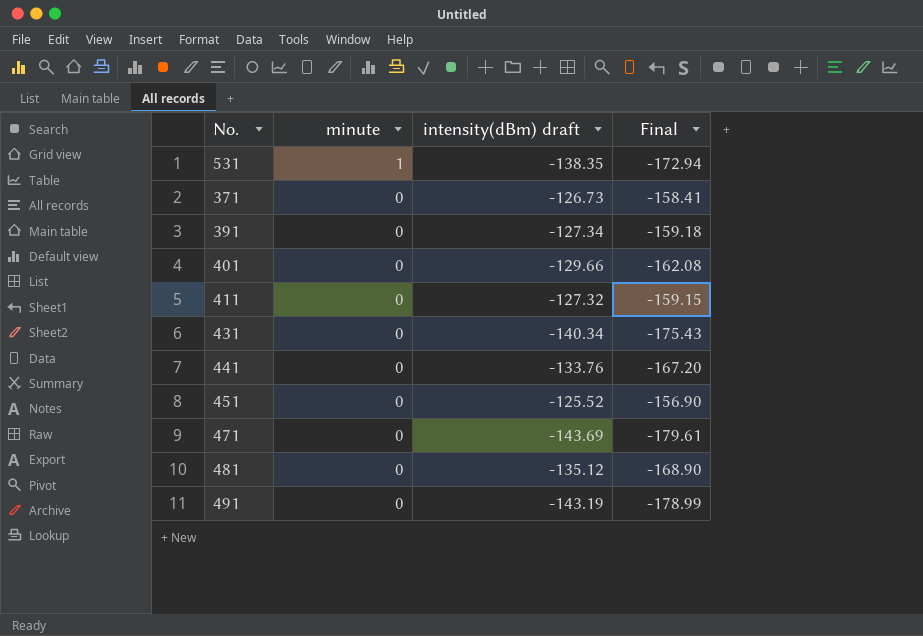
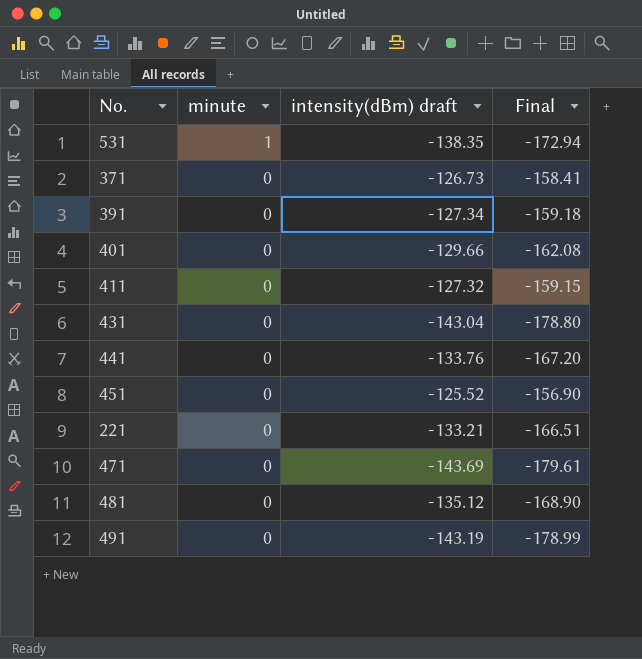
431 | intensity(dBm) draft: -140.34 -> -143.04
431 | Final: -175.43 -> -178.80
row 221: none -> 0 | -133.21 | -166.51

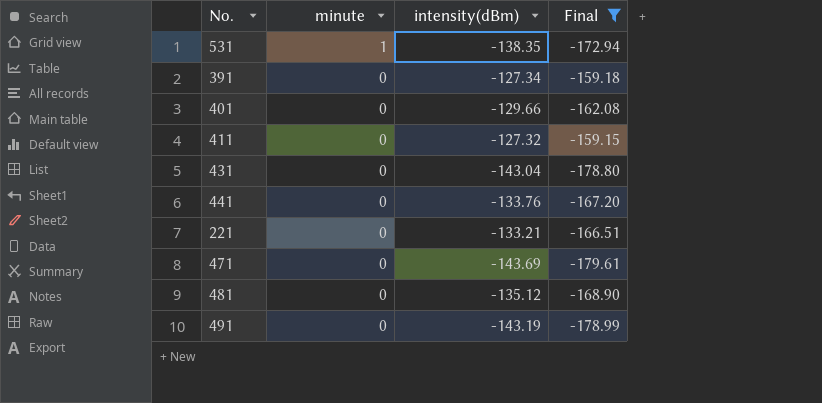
filter: none -> Final <= -159.15
column name: intensity(dBm) draft -> intensity(dBm)

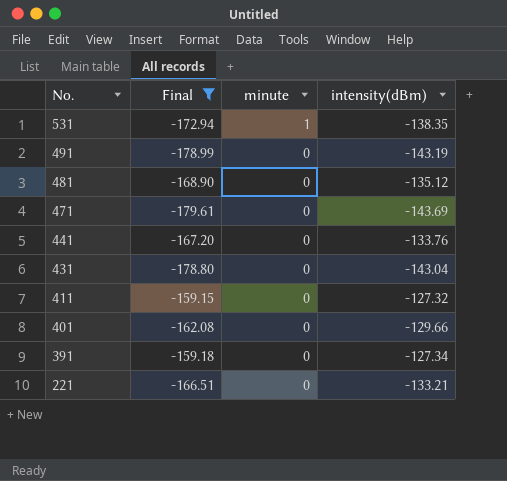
row order: minute descending -> No. descending
column Final | position: 4 -> 2

